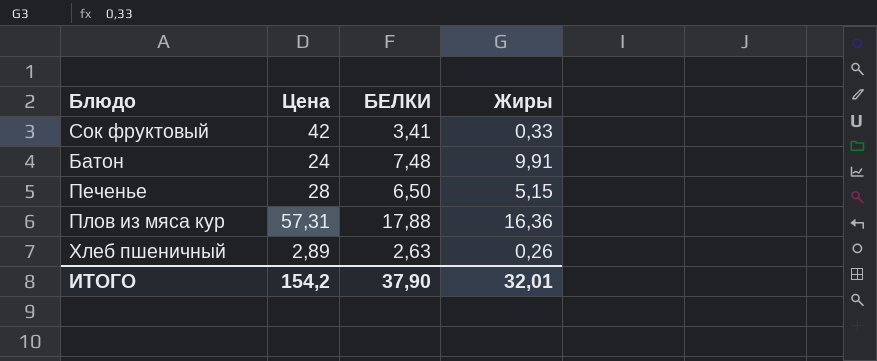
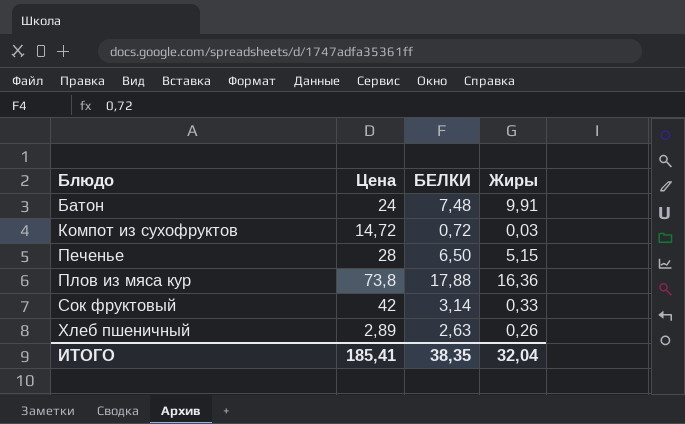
row order: none -> Блюдо ascending
row Компот из сухофруктов: none -> 14,72 | 0,72 | 0,03
Плов из мяса кур | Цена: 57,31 -> 73,8
Сок фруктовый | БЕЛКИ: 3,41 -> 3,14
ИТОГО | Цена: 154,2 -> 185,41
ИТОГО | БЕЛКИ: 37,90 -> 38,35
ИТОГО | Жиры: 32,01 -> 32,04

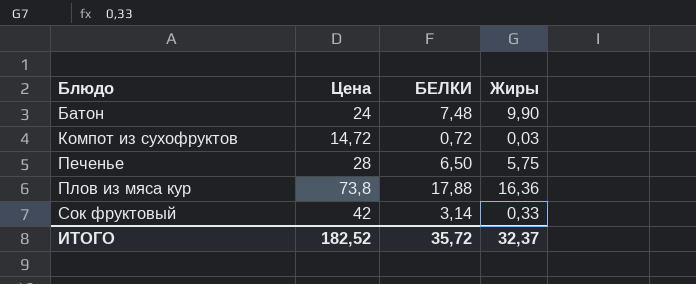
row Хлеб пшеничный: 2,89 | 2,63 | 0,26 -> none
Батон | Жиры: 9,91 -> 9,90
Печенье | Жиры: 5,15 -> 5,75
ИТОГО | Цена: 185,41 -> 182,52
ИТОГО | БЕЛКИ: 38,35 -> 35,72
ИТОГО | Жиры: 32,04 -> 32,37

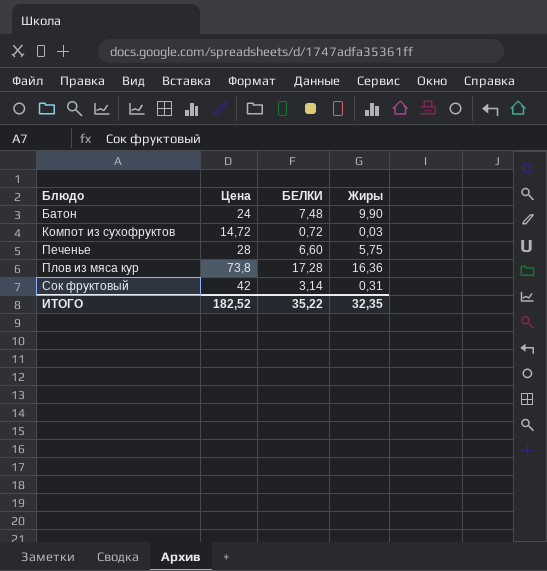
Печенье | БЕЛКИ: 6,50 -> 6,60
Плов из мяса кур | БЕЛКИ: 17,88 -> 17,28
Сок фруктовый | Жиры: 0,33 -> 0,31
ИТОГО | БЕЛКИ: 35,72 -> 35,22
ИТОГО | Жиры: 32,37 -> 32,35

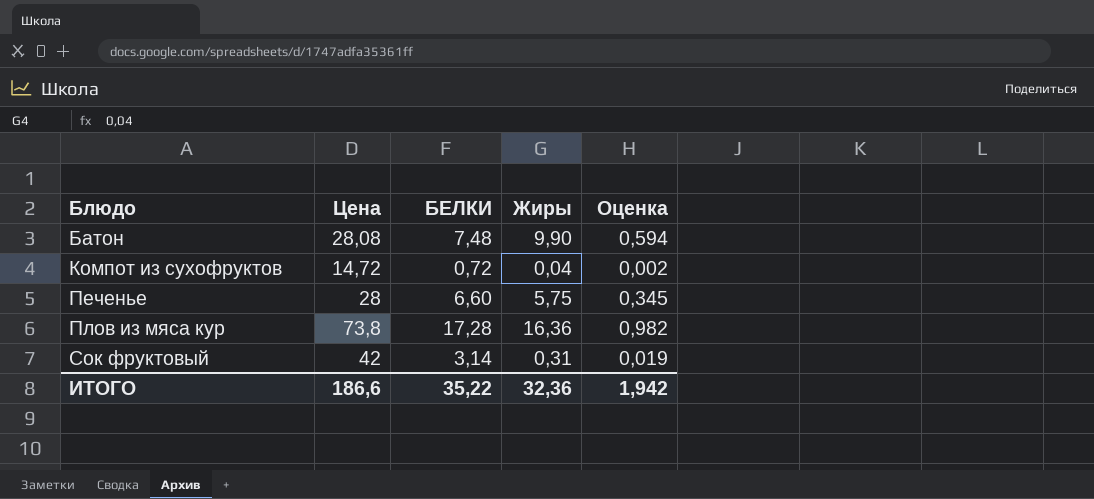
column Оценка | formula: none -> [Жиры] * 0,06
Батон | Цена: 24 -> 28,08
Компот из сухофруктов | Жиры: 0,03 -> 0,04
ИТОГО | Цена: 182,52 -> 186,6
ИТОГО | Жиры: 32,35 -> 32,36

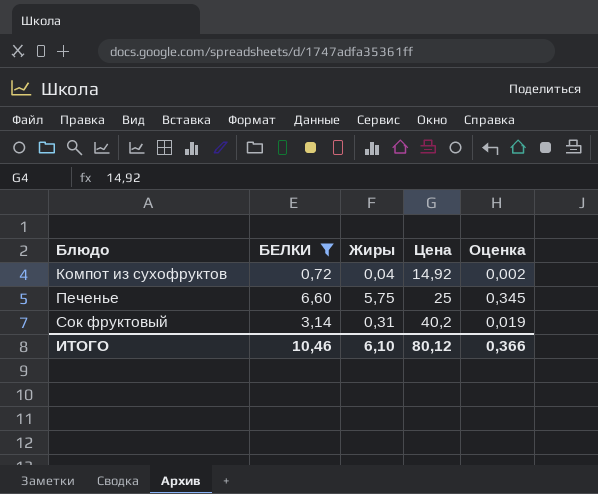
filter: none -> БЕЛКИ <= 6,60
column Цена | position: 2 -> 4
Компот из сухофруктов | Цена: 14,72 -> 14,92
Печенье | Цена: 28 -> 25
Сок фруктовый | Цена: 42 -> 40,2
ИТОГО | БЕЛКИ: 35,22 -> 10,46
ИТОГО | Жиры: 32,36 -> 6,10
ИТОГО | Цена: 186,6 -> 80,12
ИТОГО | Оценка: 1,942 -> 0,366

